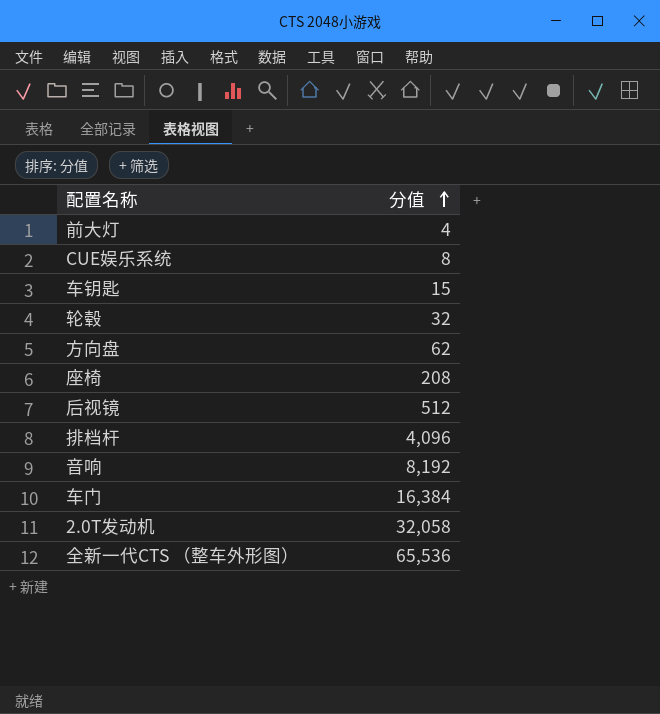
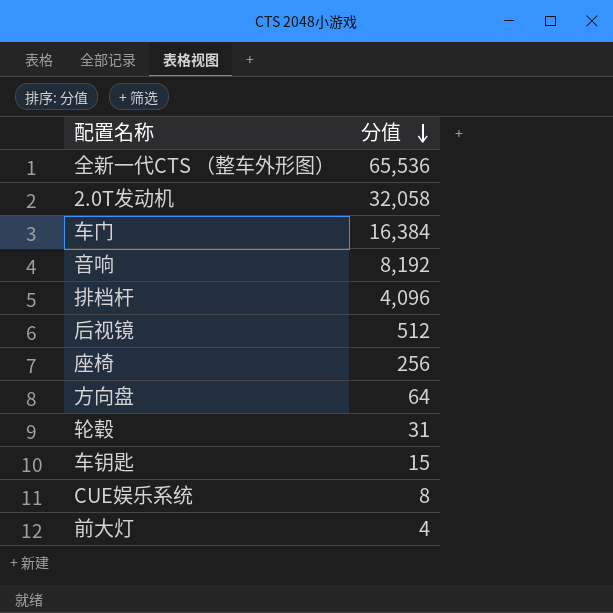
row order: 分值 ascending -> 分值 descending
座椅 | 分值: 208 -> 256
方向盘 | 分值: 62 -> 64
轮毂 | 分值: 32 -> 31

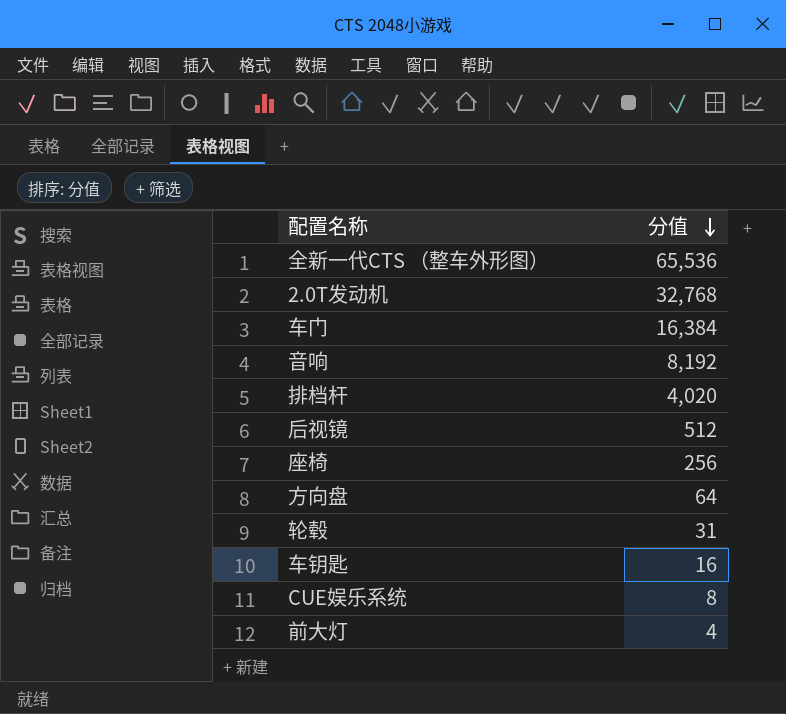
2.0T发动机 | 分值: 32,058 -> 32,768
排档杆 | 分值: 4,096 -> 4,020
车钥匙 | 分值: 15 -> 16

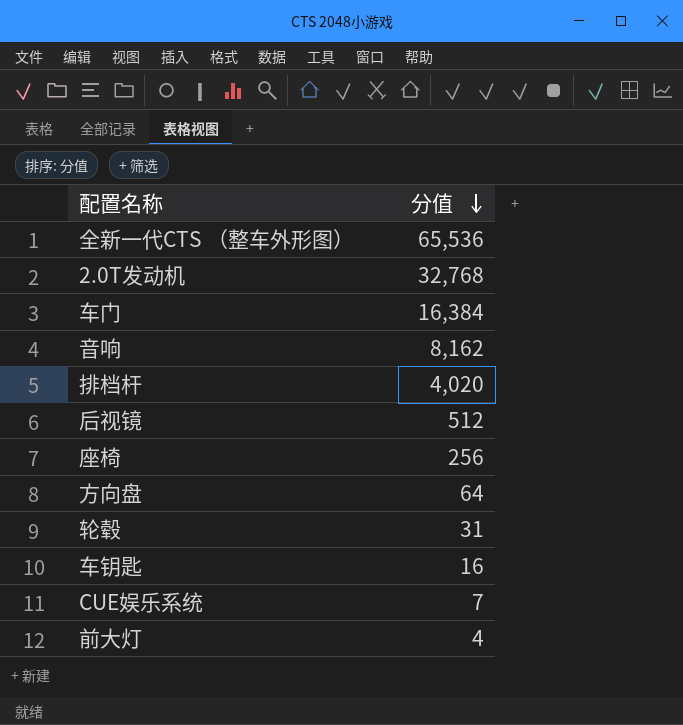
音响 | 分值: 8,192 -> 8,162
CUE娱乐系统 | 分值: 8 -> 7

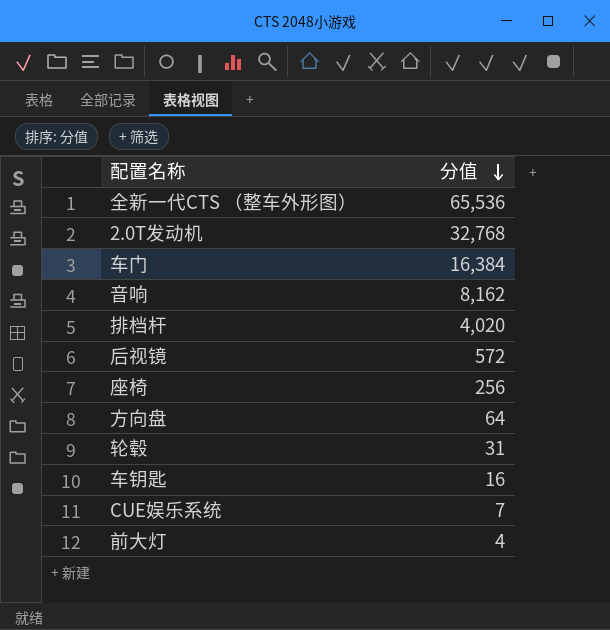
后视镜 | 分值: 512 -> 572

